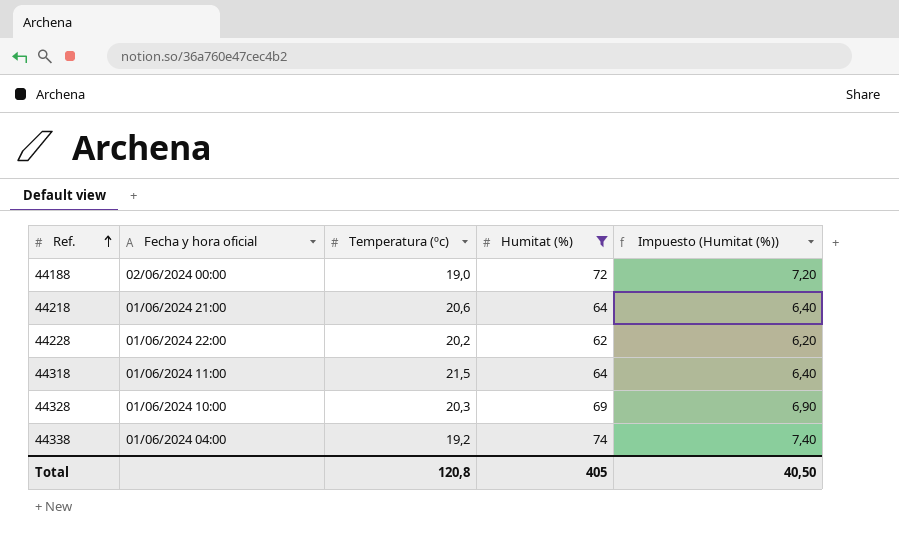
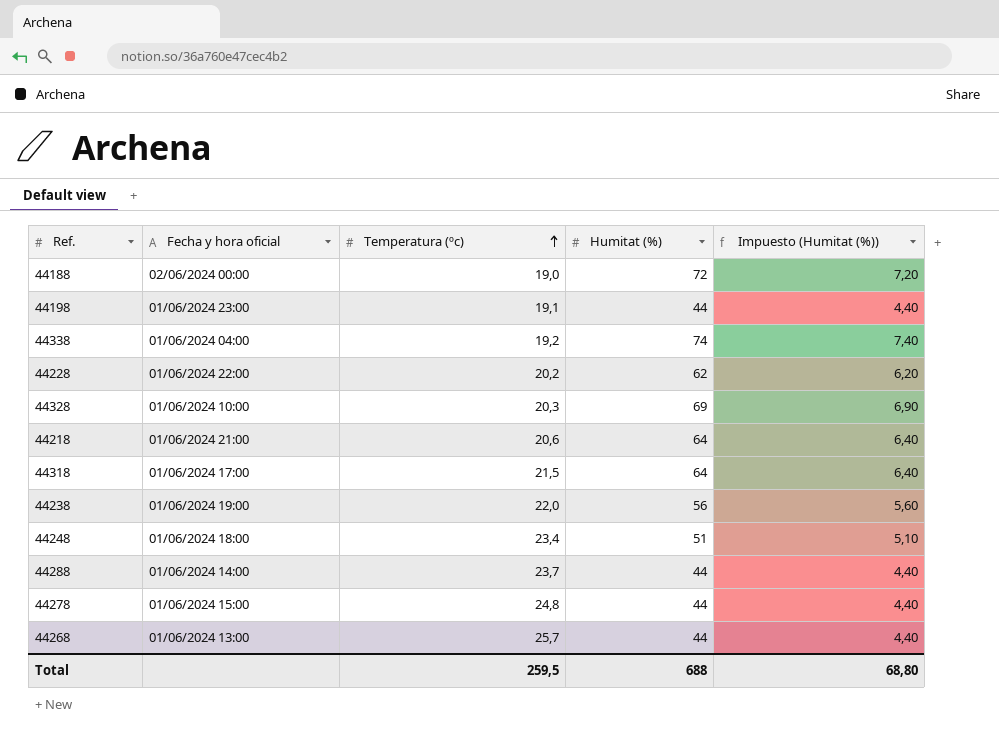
filter: Humitat (%) >= 62 -> none
row order: Ref. ascending -> Temperatura (ºc) ascending
44318 | Fecha y hora oficial: 01/06/2024 11:00 -> 01/06/2024 17:00
Total | Temperatura (ºc): 120,8 -> 259,5
Total | Humitat (%): 405 -> 688
Total | Impuesto (Humitat (%)): 40,50 -> 68,80

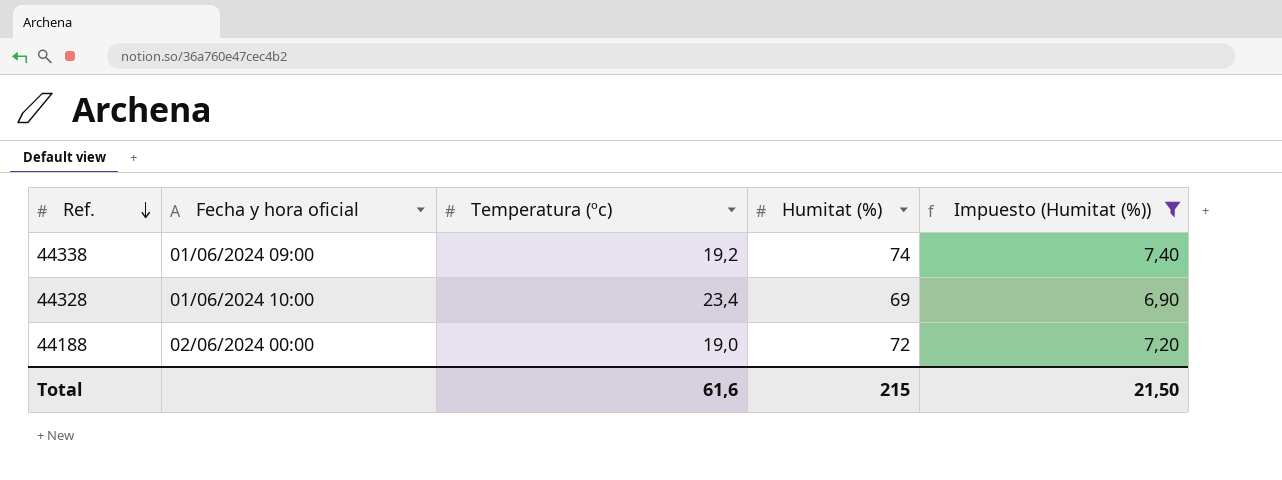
filter: none -> Impuesto (Humitat (%)) >= 6,90
row order: Temperatura (ºc) ascending -> Ref. descending
44338 | Fecha y hora oficial: 01/06/2024 04:00 -> 01/06/2024 09:00
44328 | Temperatura (ºc): 20,3 -> 23,4
Total | Temperatura (ºc): 259,5 -> 61,6
Total | Humitat (%): 688 -> 215
Total | Impuesto (Humitat (%)): 68,80 -> 21,50

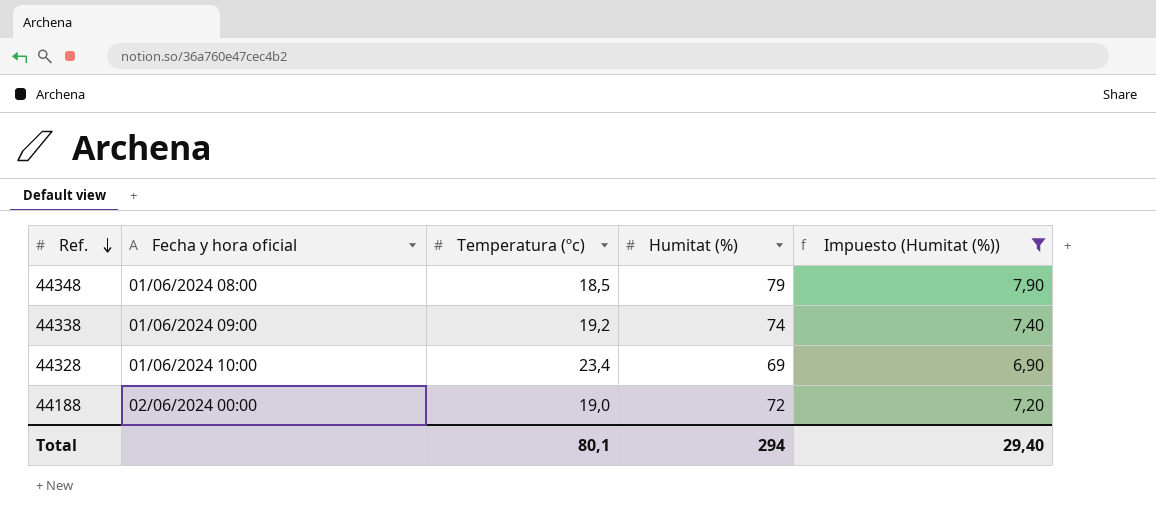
row 44348: none -> 01/06/2024 08:00 | 18,5 | 79 | 7,90
Total | Temperatura (ºc): 61,6 -> 80,1
Total | Humitat (%): 215 -> 294
Total | Impuesto (Humitat (%)): 21,50 -> 29,40

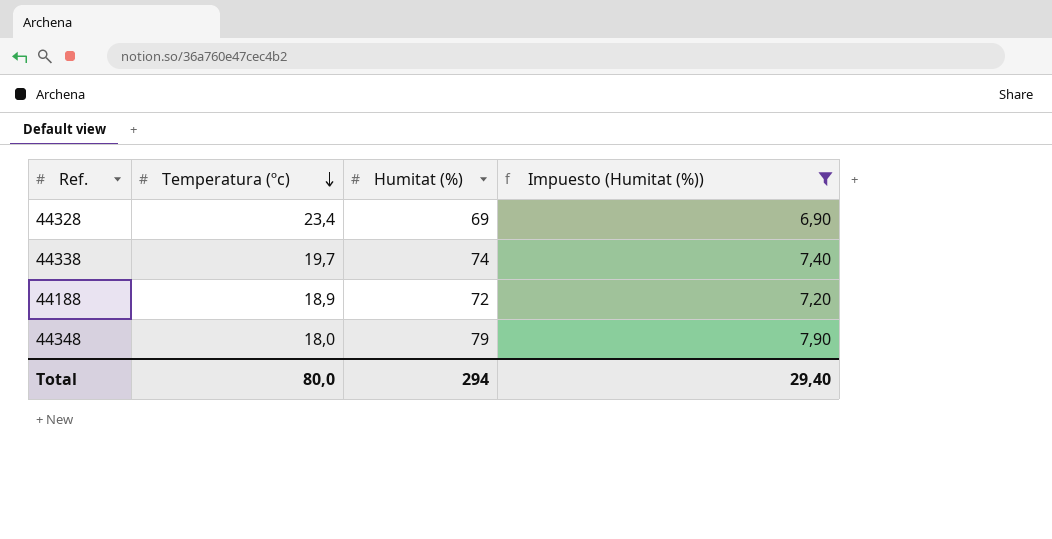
row order: Ref. descending -> Temperatura (ºc) descending
column Fecha y hora oficial | position: 2 -> none
44338 | Temperatura (ºc): 19,2 -> 19,7
44188 | Temperatura (ºc): 19,0 -> 18,9
44348 | Temperatura (ºc): 18,5 -> 18,0
Total | Temperatura (ºc): 80,1 -> 80,0

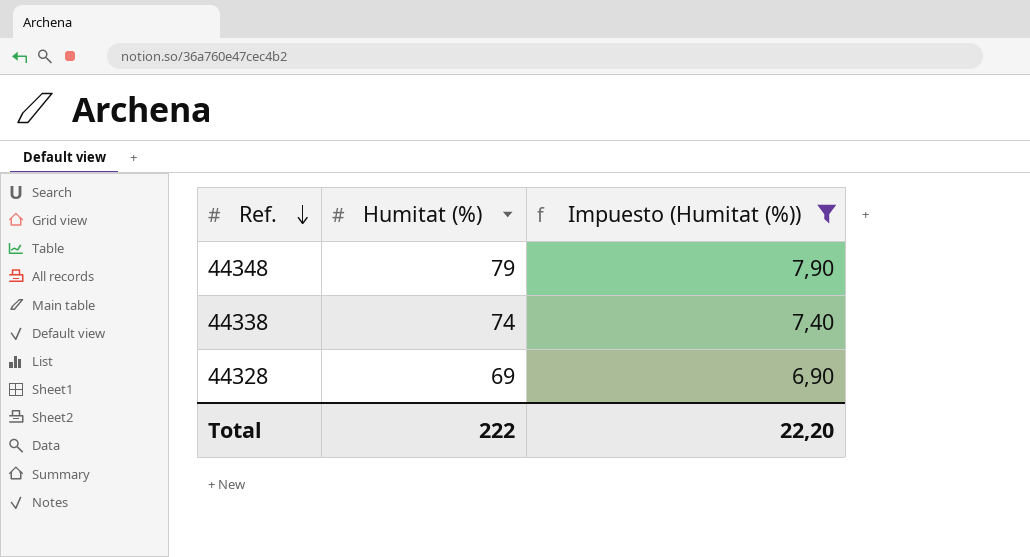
row order: Temperatura (ºc) descending -> Ref. descending
column Temperatura (ºc) | position: 2 -> none
row 44188: 18,9 | 72 | 7,20 -> none
Total | Humitat (%): 294 -> 222
Total | Impuesto (Humitat (%)): 29,40 -> 22,20

